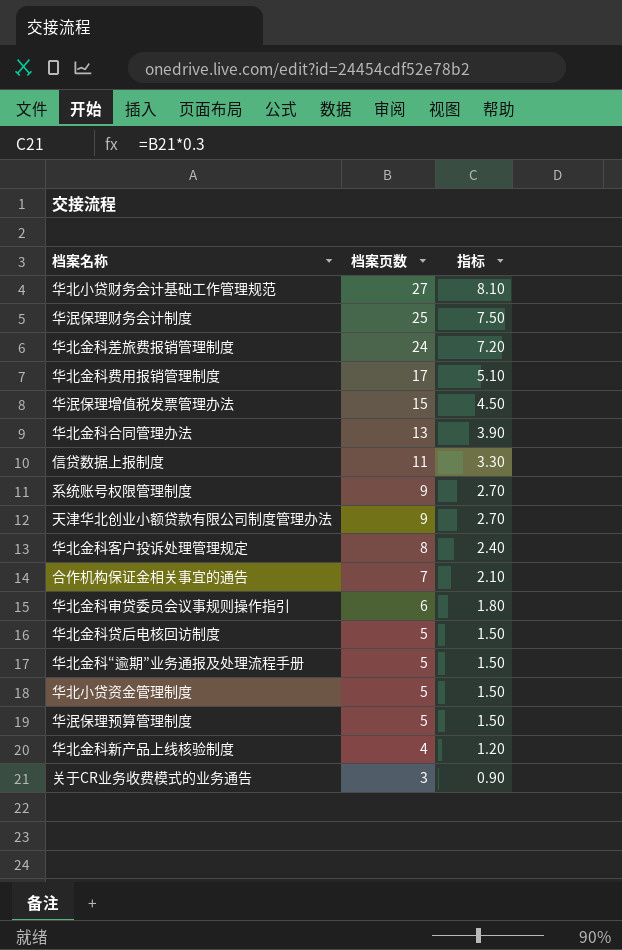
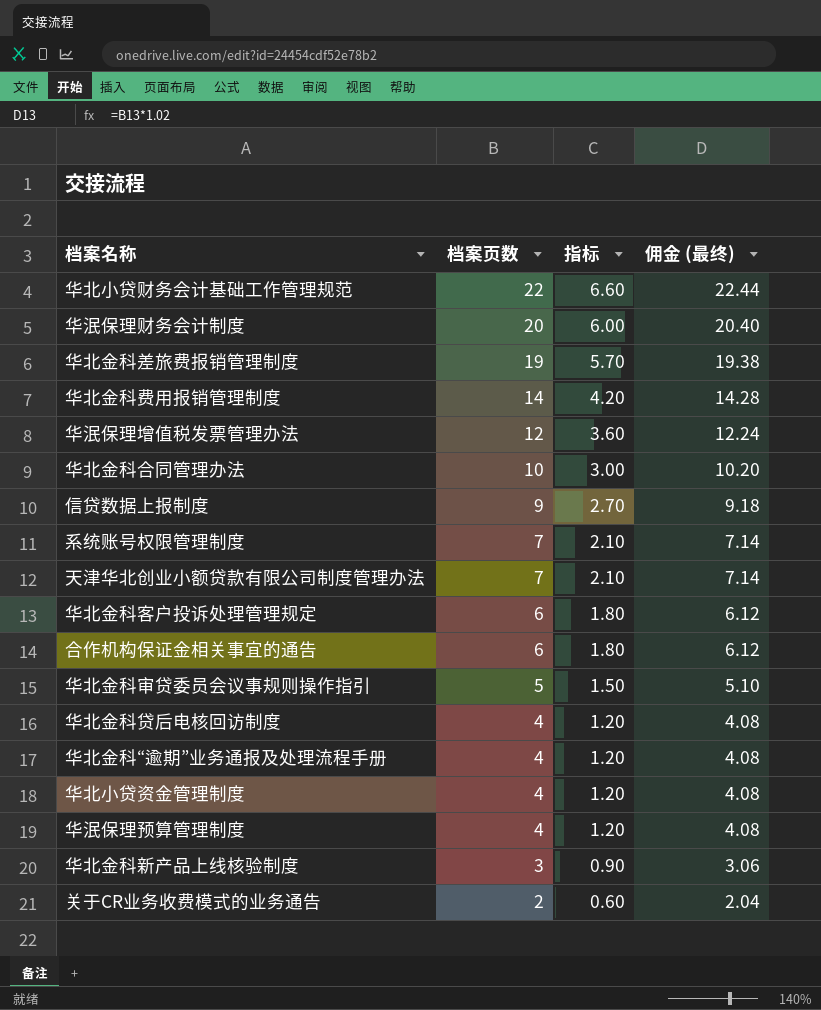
column 佣金 (最终) | formula: none -> [档案页数] * 1.02
华北小贷财务会计基础工作管理规范 | 档案页数: 27 -> 22
华北小贷财务会计基础工作管理规范 | 指标: 8.10 -> 6.60
华泯保理财务会计制度 | 档案页数: 25 -> 20
华泯保理财务会计制度 | 指标: 7.50 -> 6.00
华北金科差旅费报销管理制度 | 档案页数: 24 -> 19
华北金科差旅费报销管理制度 | 指标: 7.20 -> 5.70
华北金科费用报销管理制度 | 档案页数: 17 -> 14
华北金科费用报销管理制度 | 指标: 5.10 -> 4.20
华泯保理增值税发票管理办法 | 档案页数: 15 -> 12
华泯保理增值税发票管理办法 | 指标: 4.50 -> 3.60
华北金科合同管理办法 | 档案页数: 13 -> 10
华北金科合同管理办法 | 指标: 3.90 -> 3.00
信贷数据上报制度 | 档案页数: 11 -> 9
信贷数据上报制度 | 指标: 3.30 -> 2.70
系统账号权限管理制度 | 档案页数: 9 -> 7
系统账号权限管理制度 | 指标: 2.70 -> 2.10
天津华北创业小额贷款有限公司制度管理办法 | 档案页数: 9 -> 7
天津华北创业小额贷款有限公司制度管理办法 | 指标: 2.70 -> 2.10
华北金科客户投诉处理管理规定 | 档案页数: 8 -> 6
华北金科客户投诉处理管理规定 | 指标: 2.40 -> 1.80
合作机构保证金相关事宜的通告 | 档案页数: 7 -> 6
合作机构保证金相关事宜的通告 | 指标: 2.10 -> 1.80
华北金科审贷委员会议事规则操作指引 | 档案页数: 6 -> 5
华北金科审贷委员会议事规则操作指引 | 指标: 1.80 -> 1.50
华北金科贷后电核回访制度 | 档案页数: 5 -> 4
华北金科贷后电核回访制度 | 指标: 1.50 -> 1.20
华北金科“逾期”业务通报及处理流程手册 | 档案页数: 5 -> 4
华北金科“逾期”业务通报及处理流程手册 | 指标: 1.50 -> 1.20
华北小贷资金管理制度 | 档案页数: 5 -> 4
华北小贷资金管理制度 | 指标: 1.50 -> 1.20
华泯保理预算管理制度 | 档案页数: 5 -> 4
华泯保理预算管理制度 | 指标: 1.50 -> 1.20
华北金科新产品上线核验制度 | 档案页数: 4 -> 3
华北金科新产品上线核验制度 | 指标: 1.20 -> 0.90
关于CR业务收费模式的业务通告 | 档案页数: 3 -> 2
关于CR业务收费模式的业务通告 | 指标: 0.90 -> 0.60

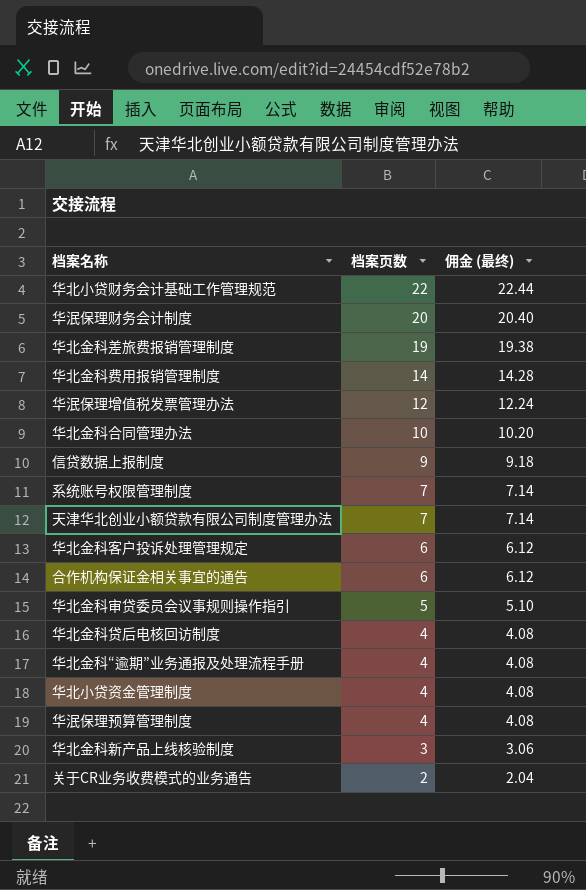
column 指标 | formula: [档案页数] * 0.3 -> none

